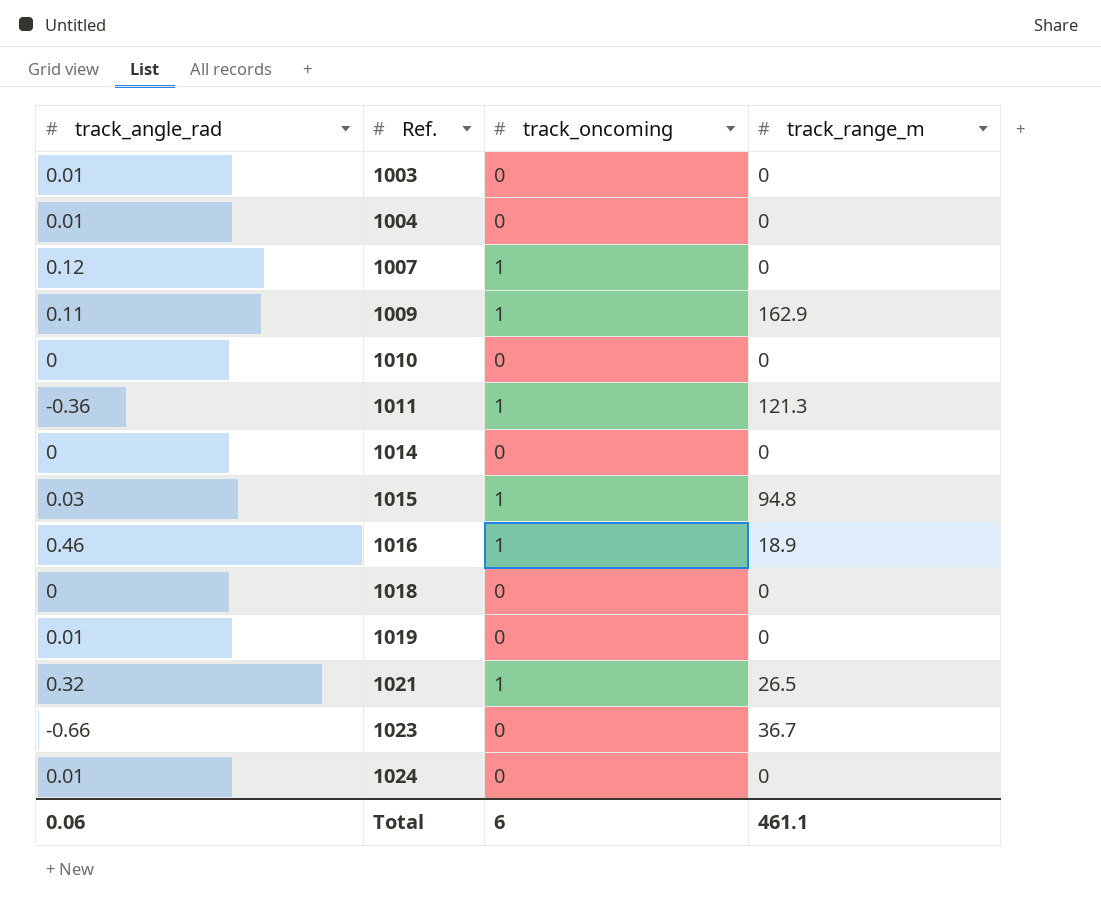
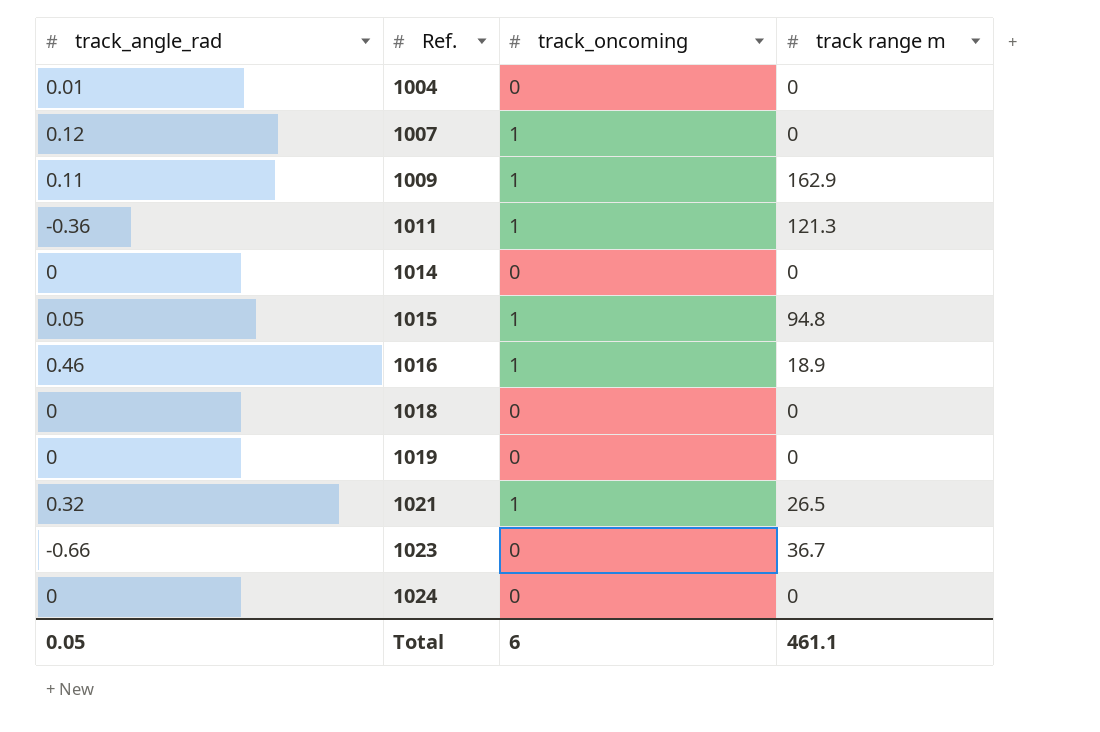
column name: track_range_m -> track range m
row 1003: 0.01 | 0 | 0 -> none
row 1010: 0 | 0 | 0 -> none
1015 | track_angle_rad: 0.03 -> 0.05
1019 | track_angle_rad: 0.01 -> 0
1024 | track_angle_rad: 0.01 -> 0
Total | track_angle_rad: 0.06 -> 0.05

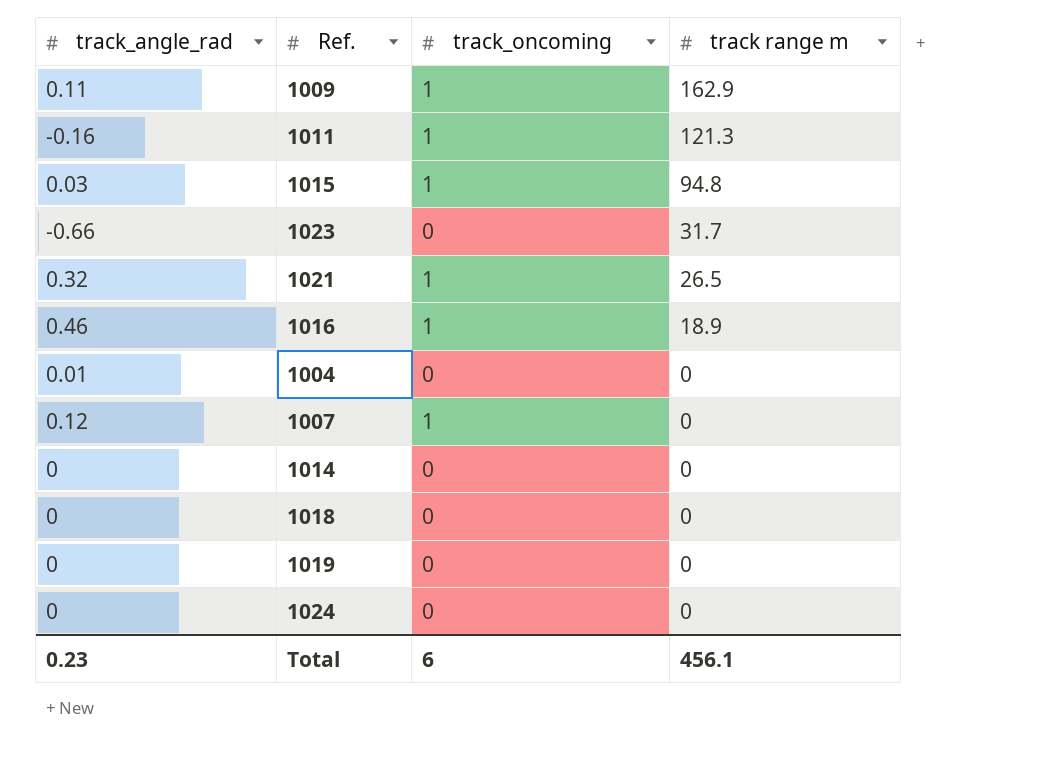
row order: Ref. ascending -> track range m descending
1011 | track_angle_rad: -0.36 -> -0.16
1015 | track_angle_rad: 0.05 -> 0.03
1023 | track range m: 36.7 -> 31.7
Total | track_angle_rad: 0.05 -> 0.23
Total | track range m: 461.1 -> 456.1

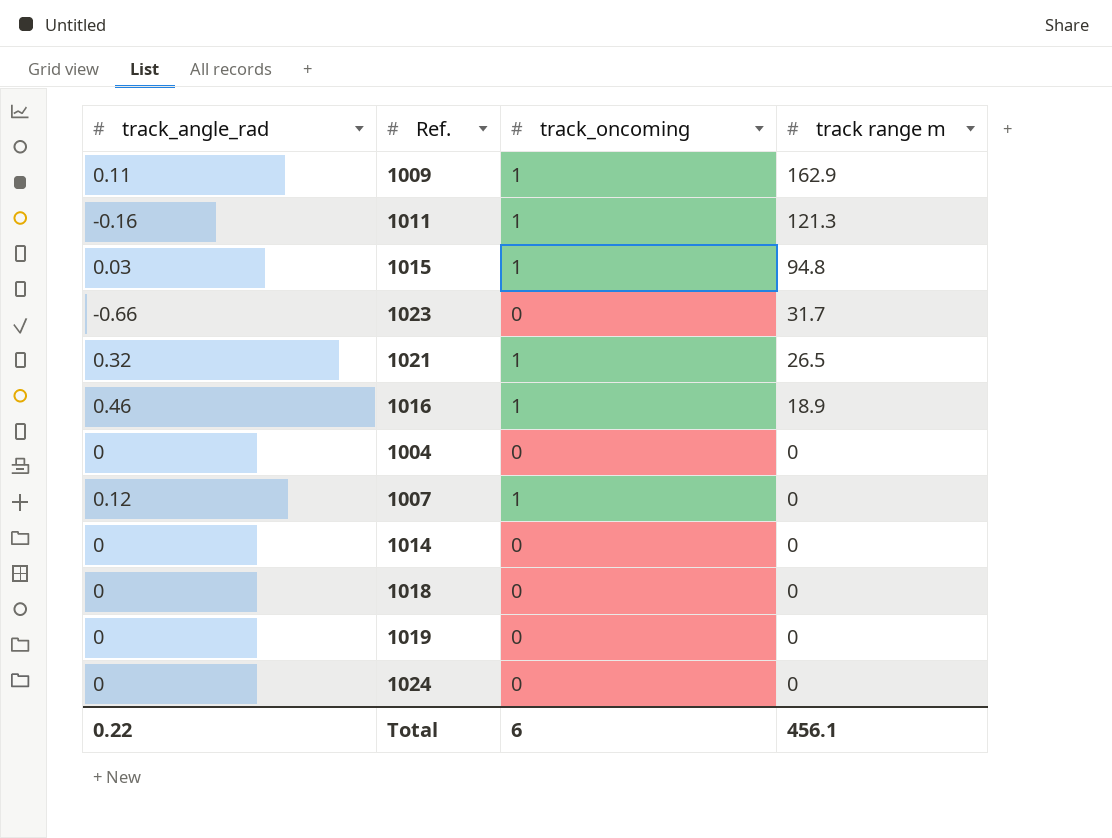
1004 | track_angle_rad: 0.01 -> 0
Total | track_angle_rad: 0.23 -> 0.22

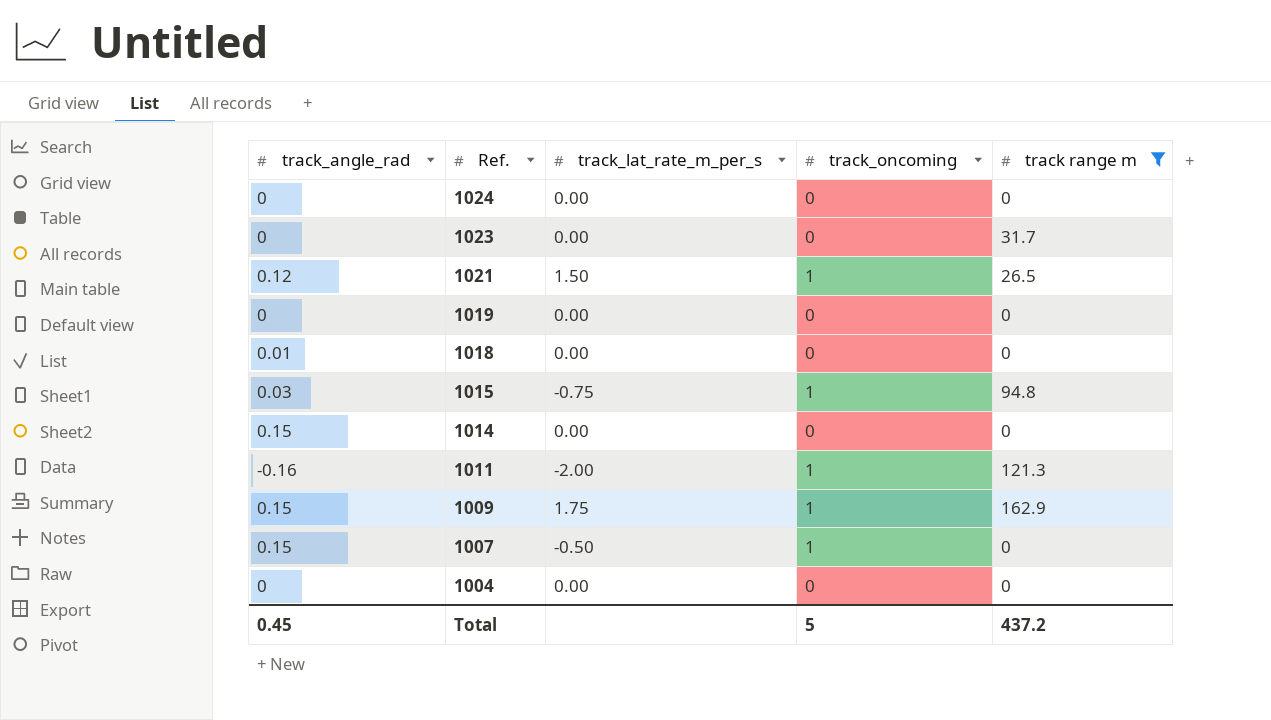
filter: none -> track range m != 18.9
row order: track range m descending -> Ref. descending
column track_lat_rate_m_per_s | position: none -> 3
1023 | track_angle_rad: -0.66 -> 0
1021 | track_angle_rad: 0.32 -> 0.12
1018 | track_angle_rad: 0 -> 0.01
1014 | track_angle_rad: 0 -> 0.15
1009 | track_angle_rad: 0.11 -> 0.15
1007 | track_angle_rad: 0.12 -> 0.15
Total | track_angle_rad: 0.22 -> 0.45
Total | track_oncoming: 6 -> 5
Total | track range m: 456.1 -> 437.2

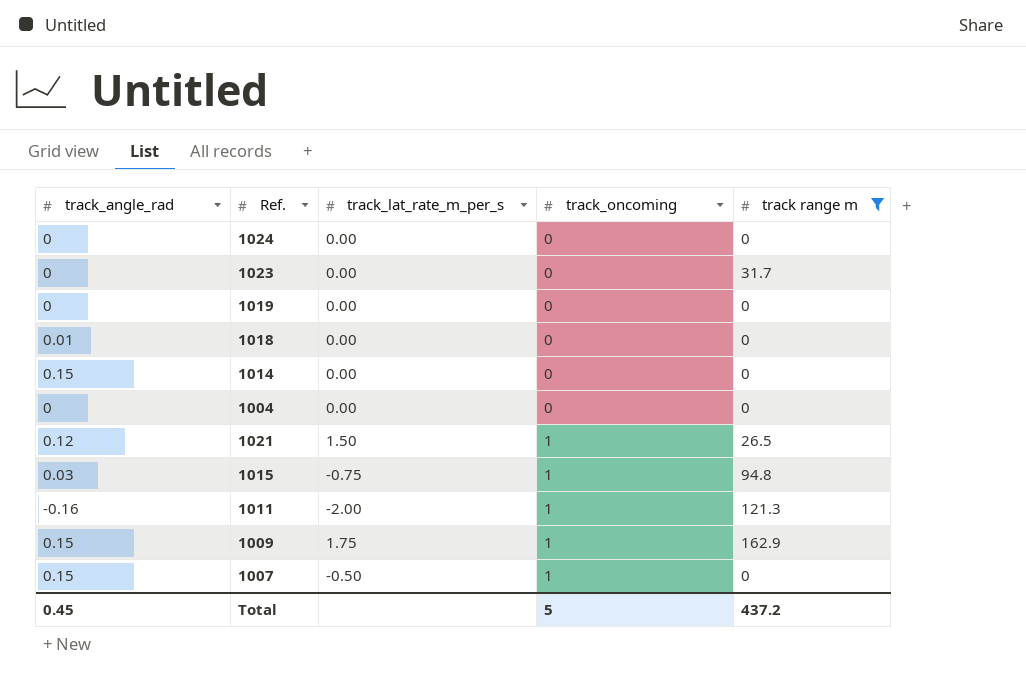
row order: Ref. descending -> track_oncoming ascending

